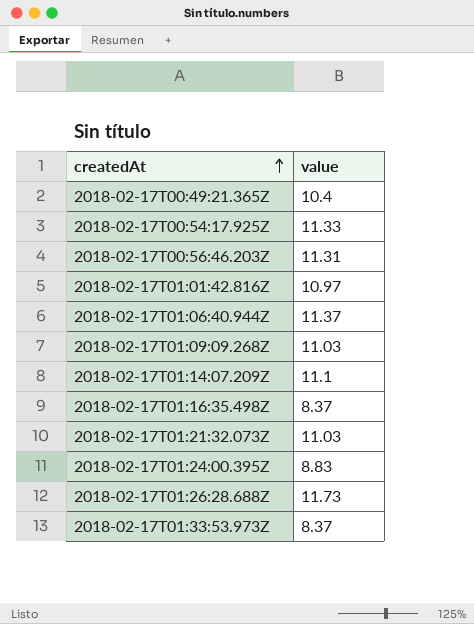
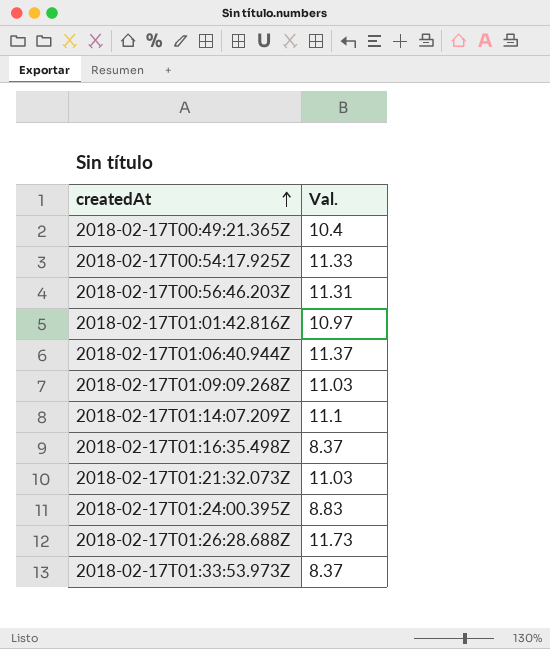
column name: value -> Val.

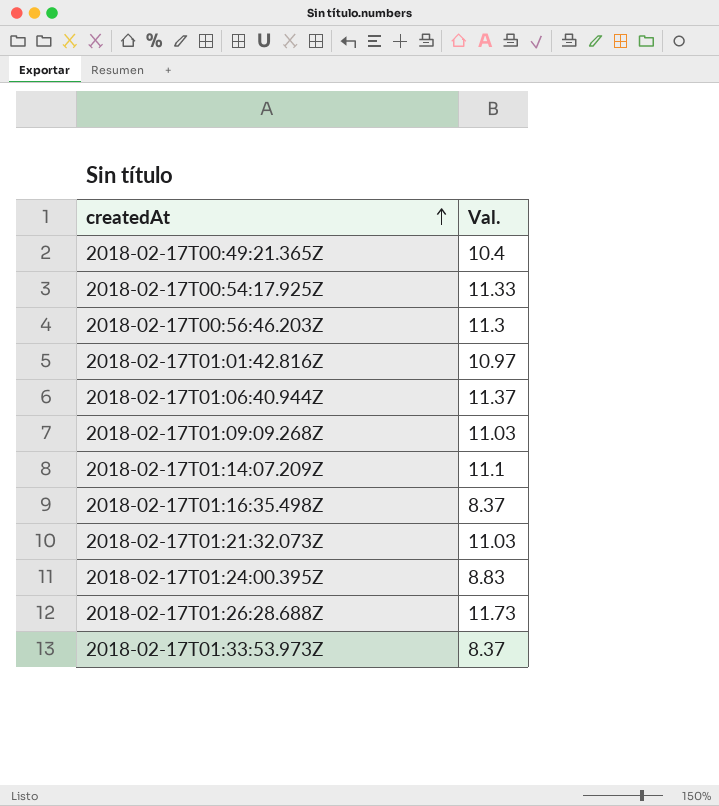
2018-02-17T00:56:46.203Z | Val.: 11.31 -> 11.3

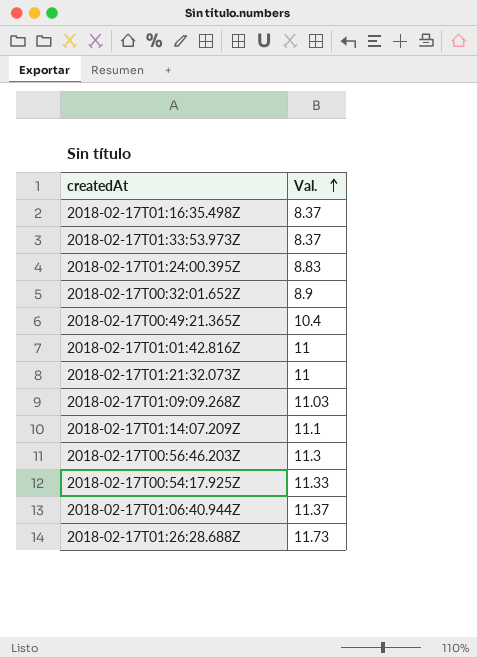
row order: createdAt ascending -> Val. ascending
row 2018-02-17T00:32:01.652Z: none -> 8.9
2018-02-17T01:01:42.816Z | Val.: 10.97 -> 11
2018-02-17T01:21:32.073Z | Val.: 11.03 -> 11

